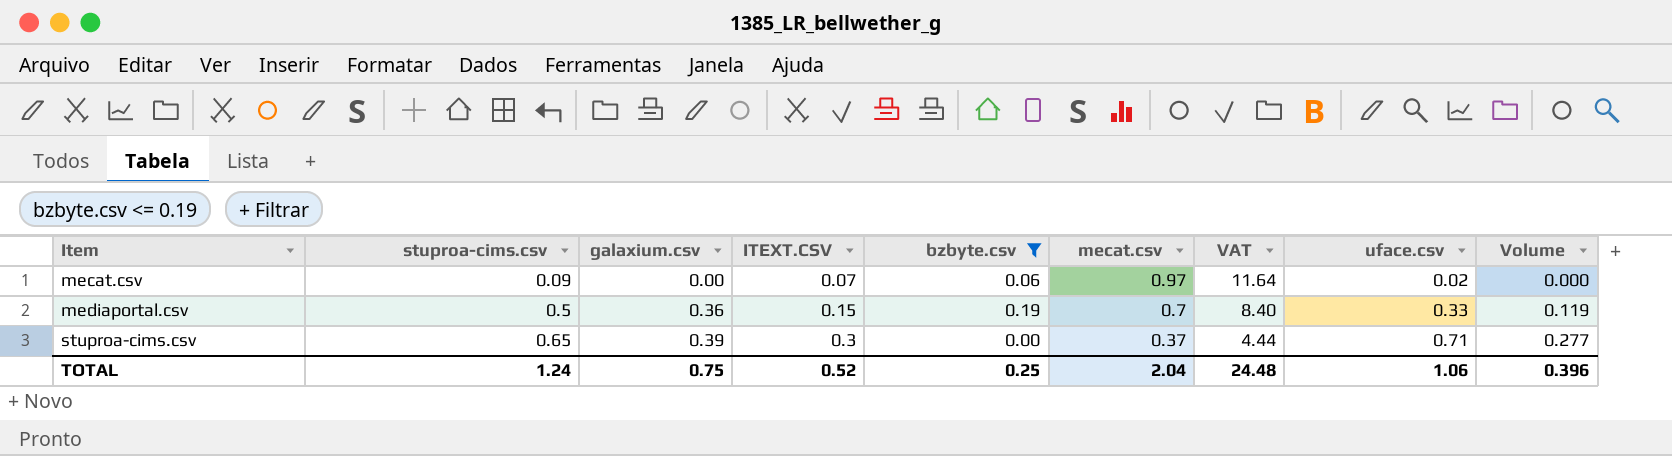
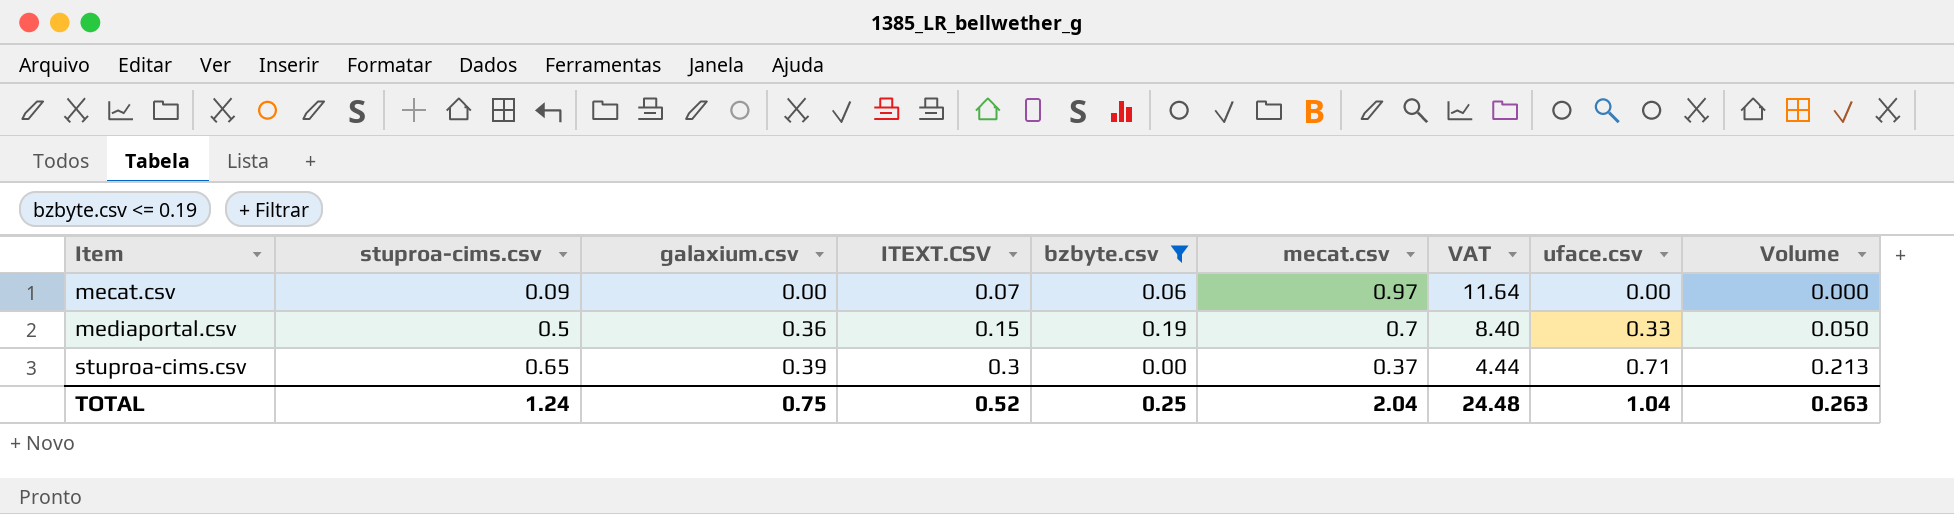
column Volume | formula: [galaxium.csv] * [uface.csv] -> [ITEXT.CSV] * [uface.csv]
mecat.csv | uface.csv: 0.02 -> 0.00
TOTAL | uface.csv: 1.06 -> 1.04
TOTAL | Volume: 0.396 -> 0.263

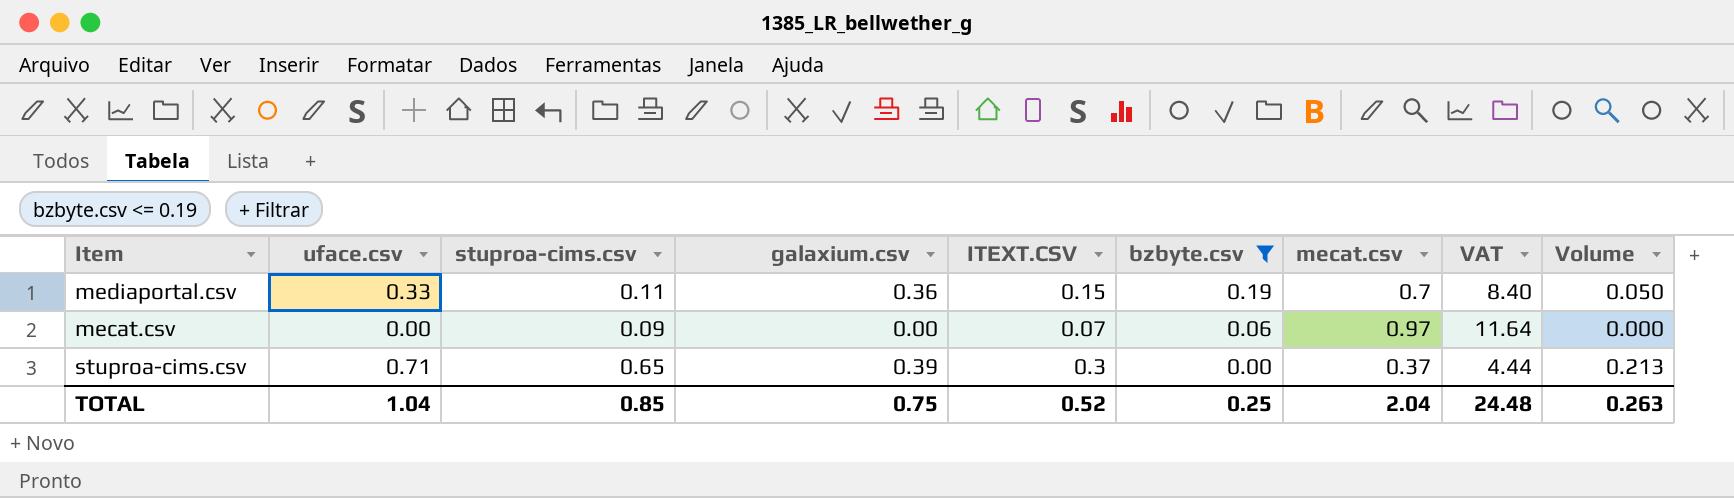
row order: Item ascending -> bzbyte.csv descending
column uface.csv | position: 8 -> 2
mediaportal.csv | stuproa-cims.csv: 0.5 -> 0.11
TOTAL | stuproa-cims.csv: 1.24 -> 0.85

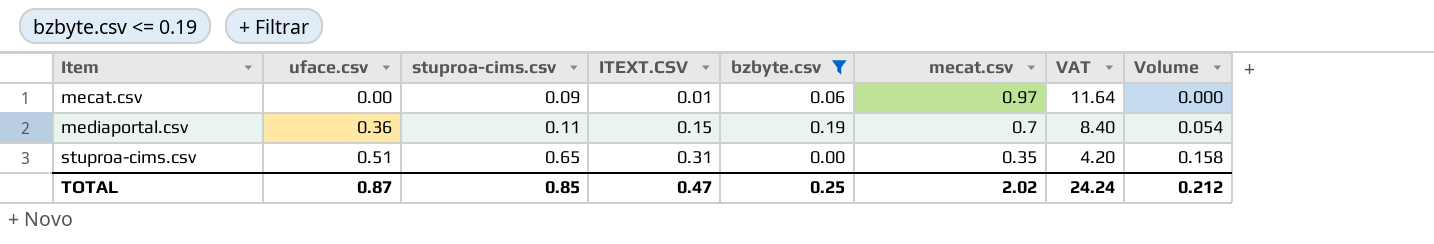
row order: bzbyte.csv descending -> Item ascending
column galaxium.csv | position: 4 -> none
mecat.csv | ITEXT.CSV: 0.07 -> 0.01
mediaportal.csv | uface.csv: 0.33 -> 0.36
mediaportal.csv | Volume: 0.050 -> 0.054
stuproa-cims.csv | uface.csv: 0.71 -> 0.51
stuproa-cims.csv | ITEXT.CSV: 0.3 -> 0.31
stuproa-cims.csv | mecat.csv: 0.37 -> 0.35
stuproa-cims.csv | VAT: 4.44 -> 4.20
stuproa-cims.csv | Volume: 0.213 -> 0.158
TOTAL | uface.csv: 1.04 -> 0.87
TOTAL | ITEXT.CSV: 0.52 -> 0.47
TOTAL | mecat.csv: 2.04 -> 2.02
TOTAL | VAT: 24.48 -> 24.24
TOTAL | Volume: 0.263 -> 0.212

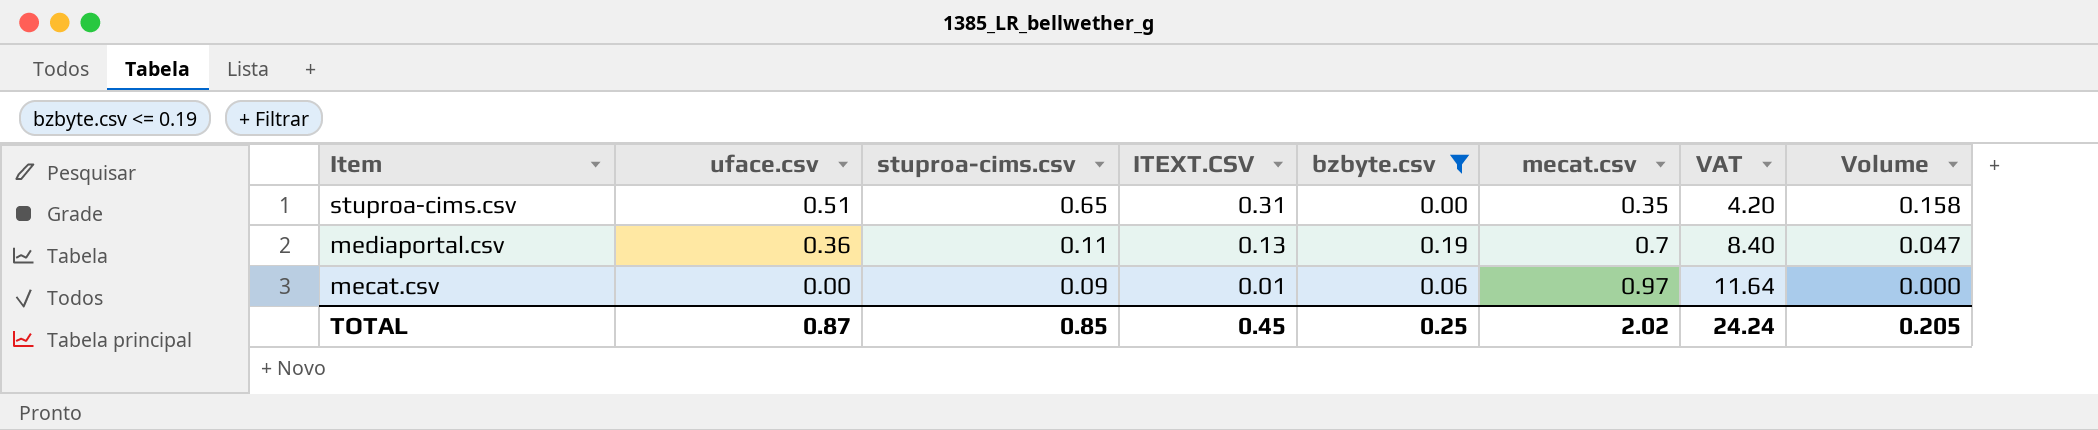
row order: Item ascending -> Item descending
mediaportal.csv | ITEXT.CSV: 0.15 -> 0.13
mediaportal.csv | Volume: 0.054 -> 0.047
TOTAL | ITEXT.CSV: 0.47 -> 0.45
TOTAL | Volume: 0.212 -> 0.205

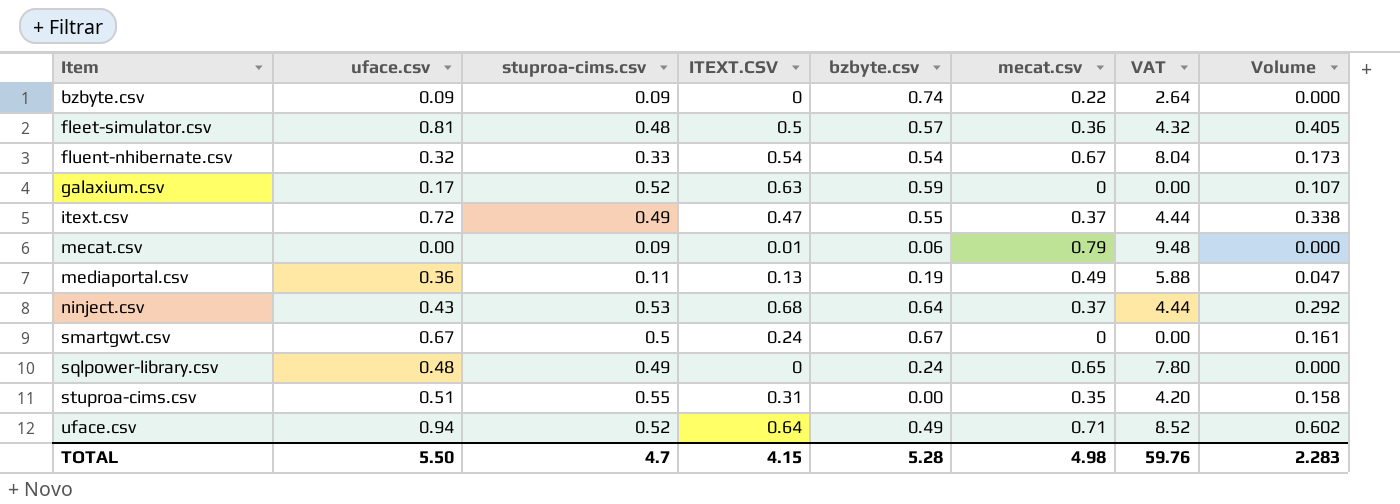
filter: bzbyte.csv <= 0.19 -> none
row order: Item descending -> Item ascending
mecat.csv | mecat.csv: 0.97 -> 0.79
mecat.csv | VAT: 11.64 -> 9.48
mediaportal.csv | mecat.csv: 0.7 -> 0.49
mediaportal.csv | VAT: 8.40 -> 5.88
stuproa-cims.csv | stuproa-cims.csv: 0.65 -> 0.55
TOTAL | uface.csv: 0.87 -> 5.50
TOTAL | stuproa-cims.csv: 0.85 -> 4.7
TOTAL | ITEXT.CSV: 0.45 -> 4.15
TOTAL | bzbyte.csv: 0.25 -> 5.28
TOTAL | mecat.csv: 2.02 -> 4.98
TOTAL | VAT: 24.24 -> 59.76
TOTAL | Volume: 0.205 -> 2.283

